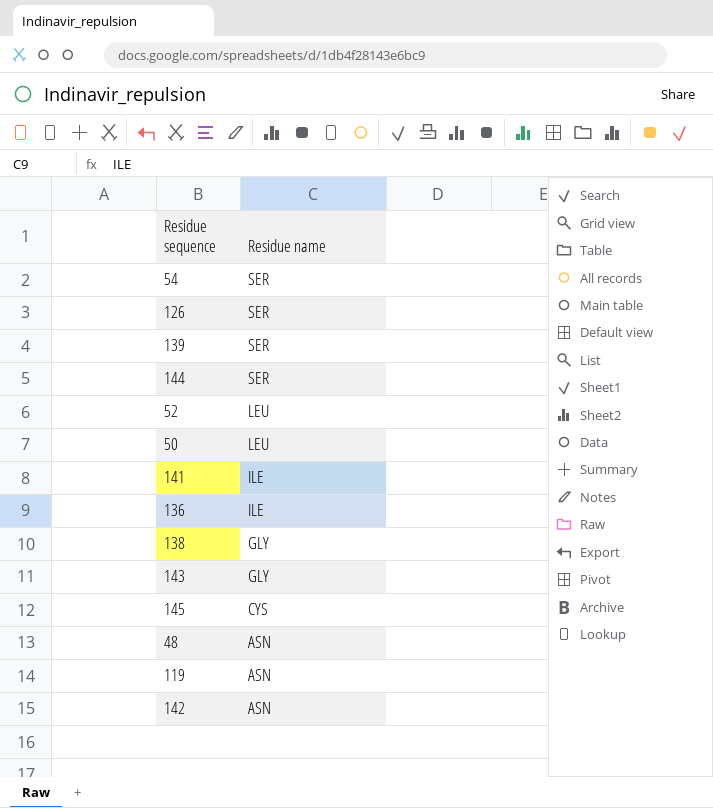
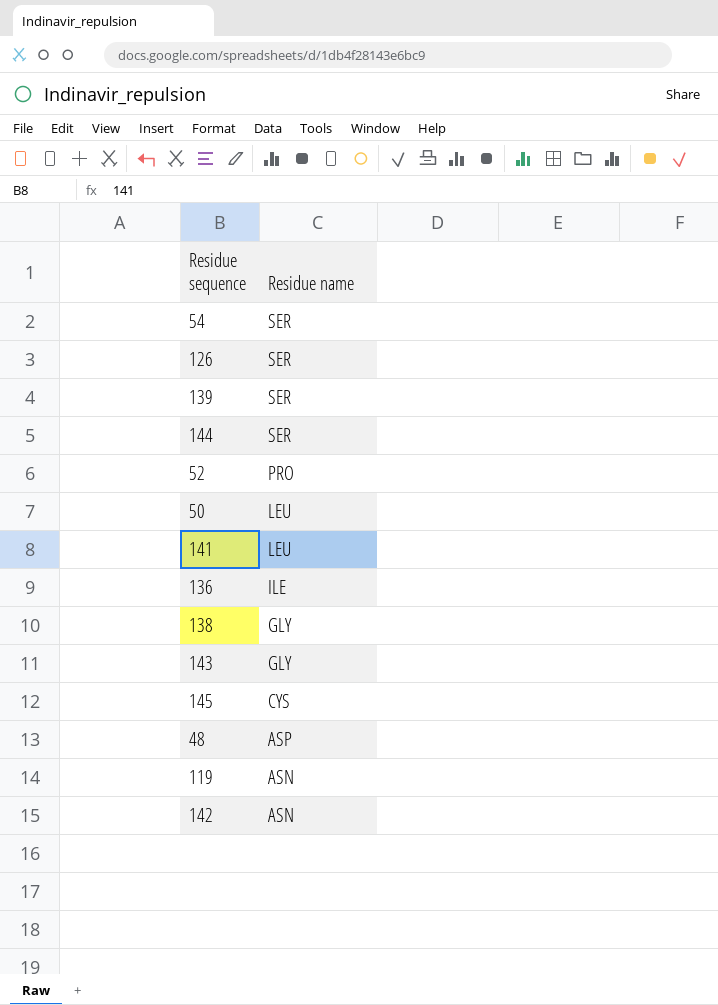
52 | Residue name: LEU -> PRO
141 | Residue name: ILE -> LEU
48 | Residue name: ASN -> ASP

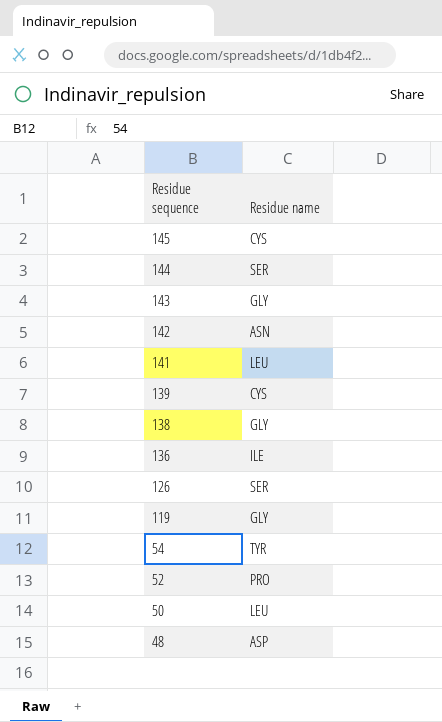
row order: Residue name descending -> Residue sequence descending
139 | Residue name: SER -> CYS
119 | Residue name: ASN -> GLY
54 | Residue name: SER -> TYR

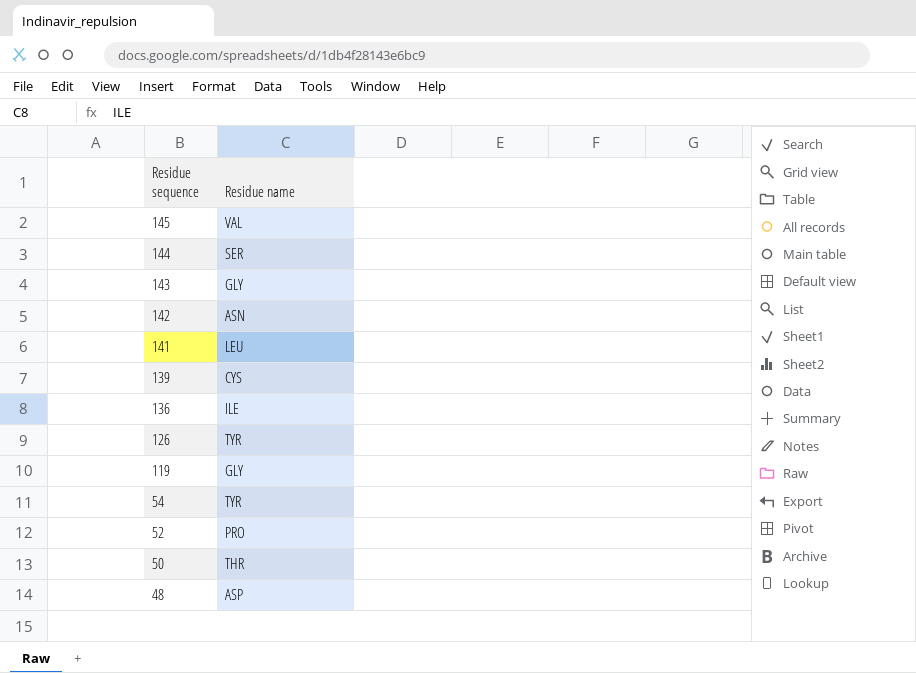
row 138: GLY -> none
145 | Residue name: CYS -> VAL
126 | Residue name: SER -> TYR
50 | Residue name: LEU -> THR

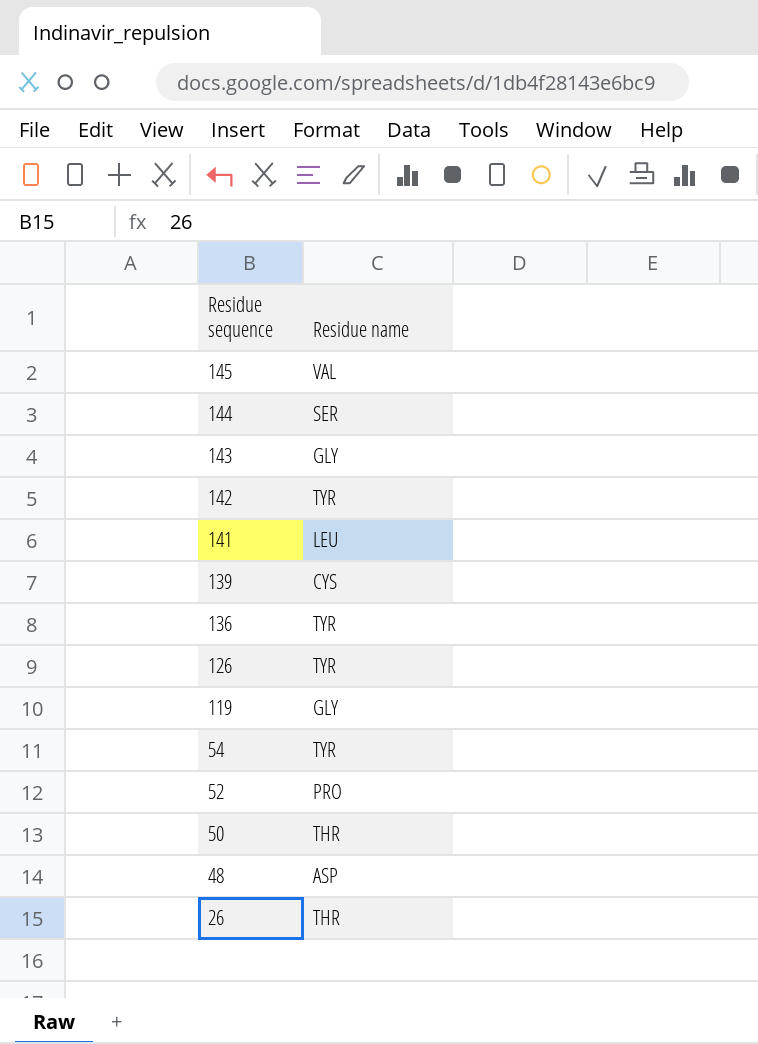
142 | Residue name: ASN -> TYR
136 | Residue name: ILE -> TYR
row 26: none -> THR

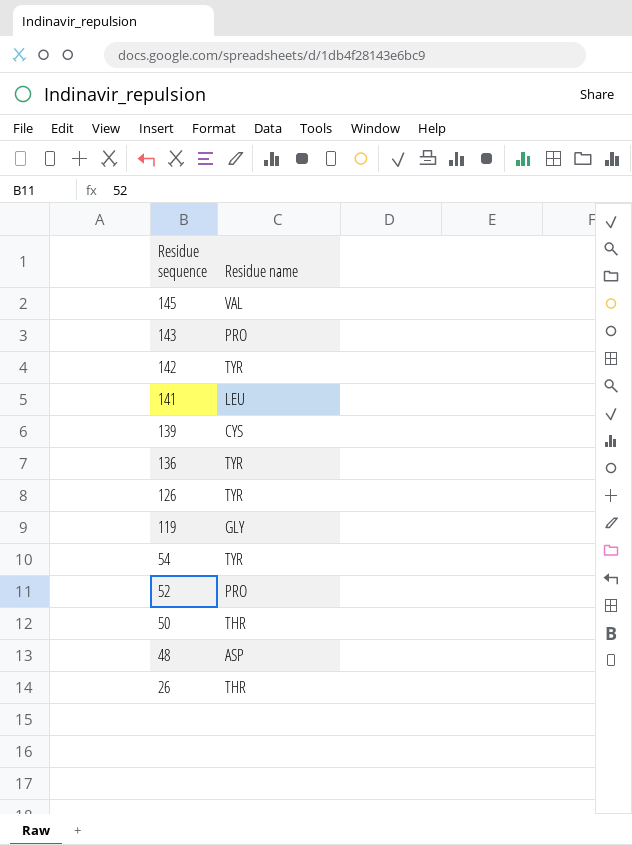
row 144: SER -> none
143 | Residue name: GLY -> PRO

